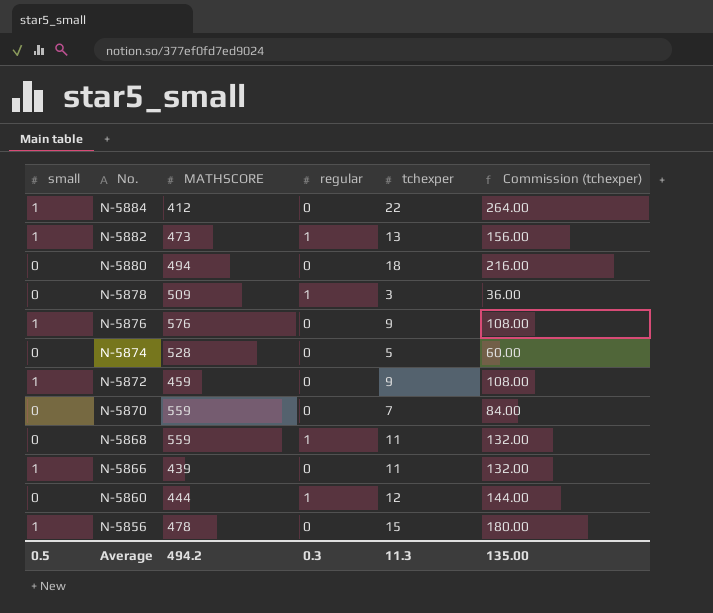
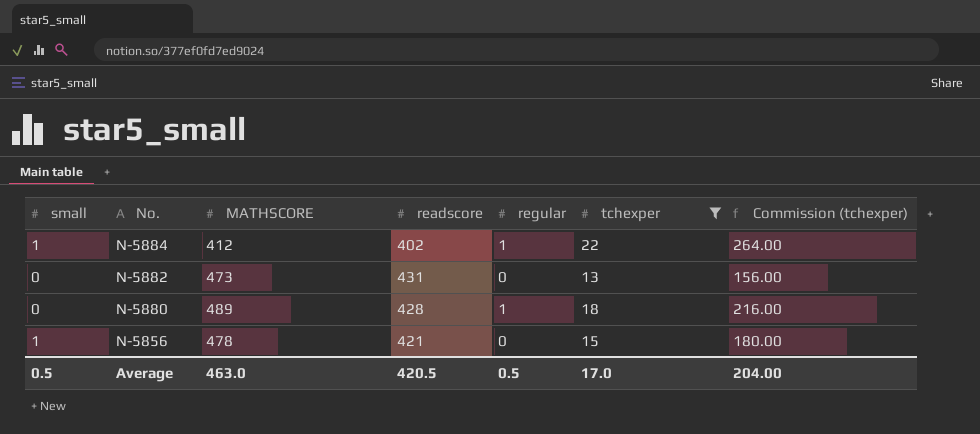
filter: none -> tchexper >= 13
column readscore | position: none -> 4
N-5884 | regular: 0 -> 1
N-5882 | small: 1 -> 0
N-5882 | regular: 1 -> 0
N-5880 | MATHSCORE: 494 -> 489
N-5880 | regular: 0 -> 1
Average | MATHSCORE: 494.2 -> 463.0
Average | regular: 0.3 -> 0.5
Average | tchexper: 11.3 -> 17.0
Average | Commission (tchexper): 135.00 -> 204.00

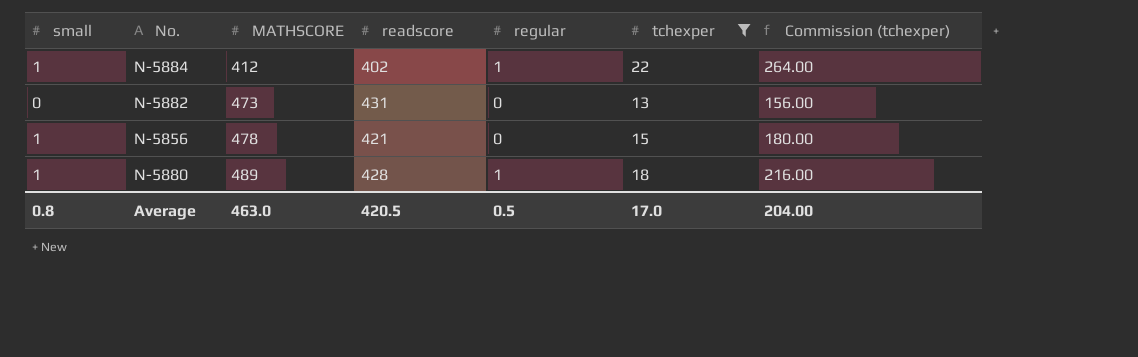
row order: No. descending -> MATHSCORE ascending
N-5880 | small: 0 -> 1
Average | small: 0.5 -> 0.8

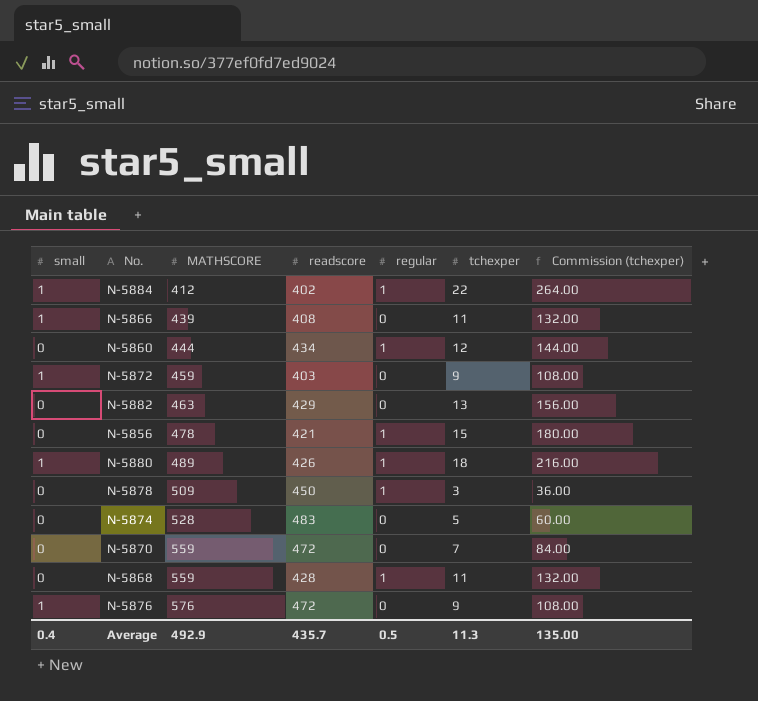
filter: tchexper >= 13 -> none
N-5882 | MATHSCORE: 473 -> 463
N-5882 | readscore: 431 -> 429
N-5856 | small: 1 -> 0
N-5856 | regular: 0 -> 1
N-5880 | readscore: 428 -> 426
Average | small: 0.8 -> 0.4
Average | MATHSCORE: 463.0 -> 492.9
Average | readscore: 420.5 -> 435.7
Average | tchexper: 17.0 -> 11.3
Average | Commission (tchexper): 204.00 -> 135.00

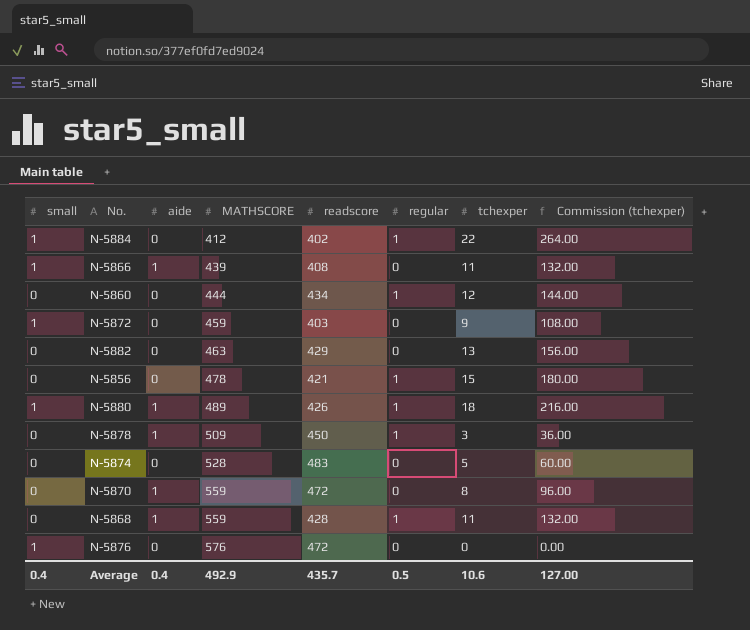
column aide | position: none -> 3
N-5870 | tchexper: 7 -> 8
N-5870 | Commission (tchexper): 84.00 -> 96.00
N-5876 | tchexper: 9 -> 0
N-5876 | Commission (tchexper): 108.00 -> 0.00
Average | tchexper: 11.3 -> 10.6
Average | Commission (tchexper): 135.00 -> 127.00

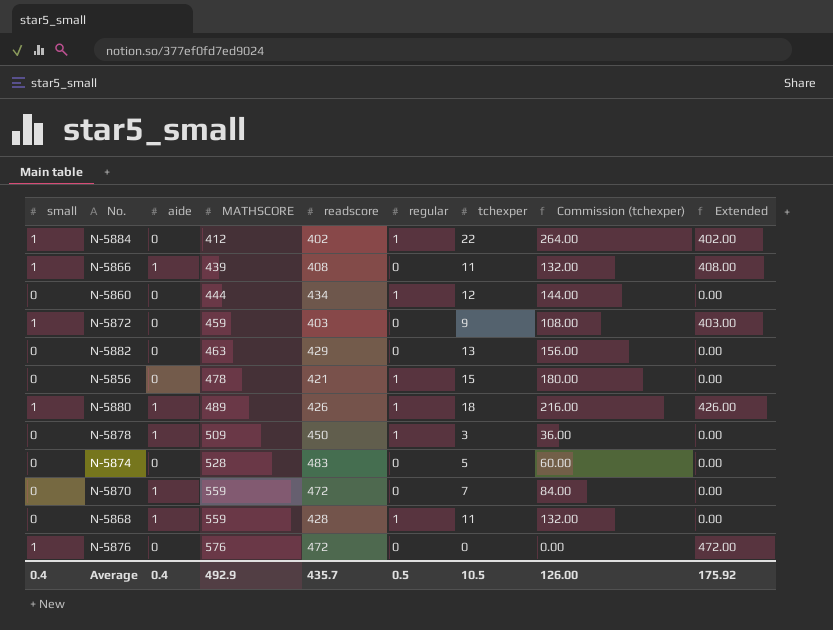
column Extended | formula: none -> [small] * [readscore]
N-5870 | tchexper: 8 -> 7
N-5870 | Commission (tchexper): 96.00 -> 84.00
Average | tchexper: 10.6 -> 10.5
Average | Commission (tchexper): 127.00 -> 126.00

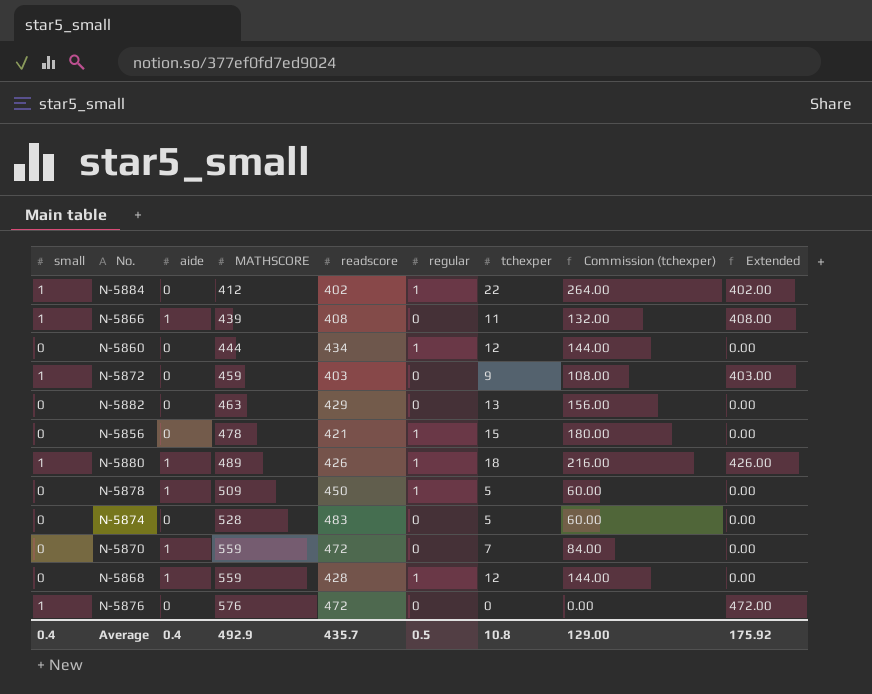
N-5878 | tchexper: 3 -> 5
N-5878 | Commission (tchexper): 36.00 -> 60.00
N-5868 | tchexper: 11 -> 12
N-5868 | Commission (tchexper): 132.00 -> 144.00
Average | tchexper: 10.5 -> 10.8
Average | Commission (tchexper): 126.00 -> 129.00

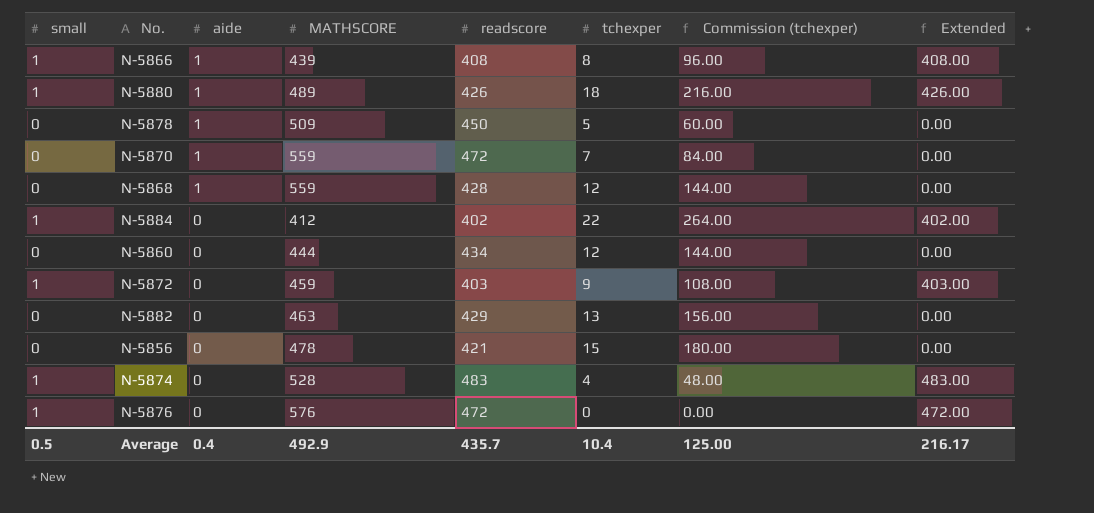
row order: MATHSCORE ascending -> aide descending
column regular | position: 6 -> none
N-5866 | tchexper: 11 -> 8
N-5866 | Commission (tchexper): 132.00 -> 96.00
N-5874 | small: 0 -> 1
N-5874 | tchexper: 5 -> 4
N-5874 | Commission (tchexper): 60.00 -> 48.00
N-5874 | Extended: 0.00 -> 483.00
Average | small: 0.4 -> 0.5
Average | tchexper: 10.8 -> 10.4
Average | Commission (tchexper): 129.00 -> 125.00
Average | Extended: 175.92 -> 216.17

